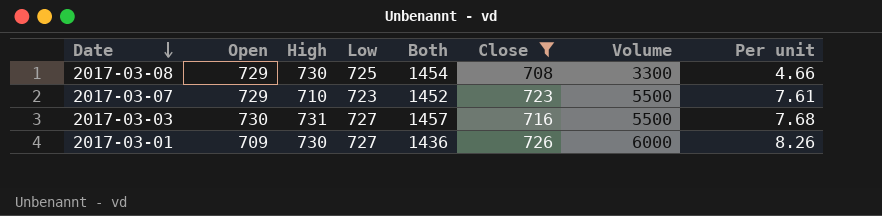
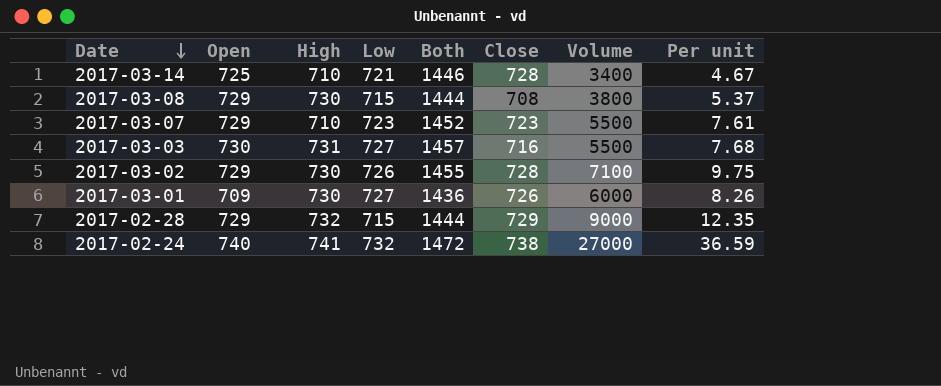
filter: Close <= 726 -> none
2017-03-08 | Low: 725 -> 715
2017-03-08 | Both: 1454 -> 1444
2017-03-08 | Volume: 3300 -> 3800
2017-03-08 | Per unit: 4.66 -> 5.37

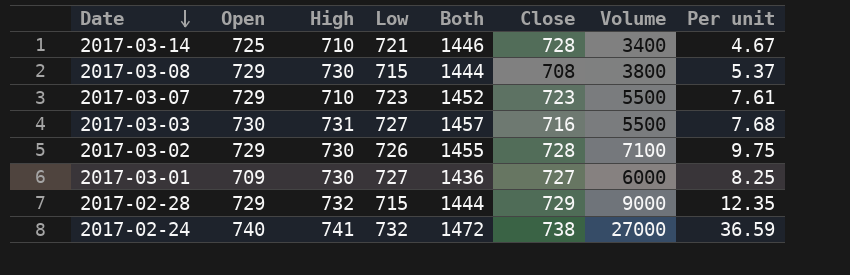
2017-03-01 | Close: 726 -> 727
2017-03-01 | Per unit: 8.26 -> 8.25

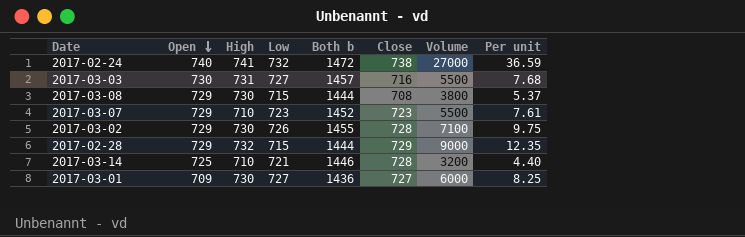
row order: Date descending -> Open descending
column name: Both -> Both b
2017-03-14 | Volume: 3400 -> 3200
2017-03-14 | Per unit: 4.67 -> 4.40

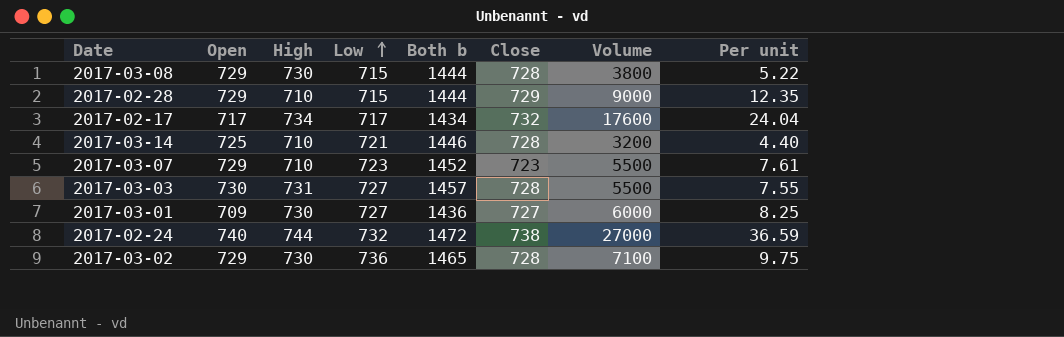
row order: Open descending -> Low ascending
2017-03-08 | Close: 708 -> 728
2017-03-08 | Per unit: 5.37 -> 5.22
2017-02-28 | High: 732 -> 710
row 2017-02-17: none -> 717 | 734 | 717 | 1434 | 732 | 17600 | 24.04
2017-03-03 | Close: 716 -> 728
2017-03-03 | Per unit: 7.68 -> 7.55
2017-02-24 | High: 741 -> 744
2017-03-02 | Low: 726 -> 736
2017-03-02 | Both b: 1455 -> 1465

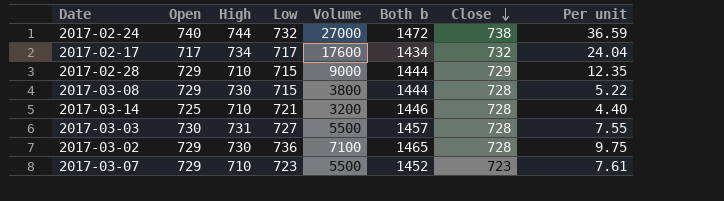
row order: Low ascending -> Close descending
column Volume | position: 7 -> 5
row 2017-03-01: 709 | 730 | 727 | 1436 | 727 | 6000 | 8.25 -> none

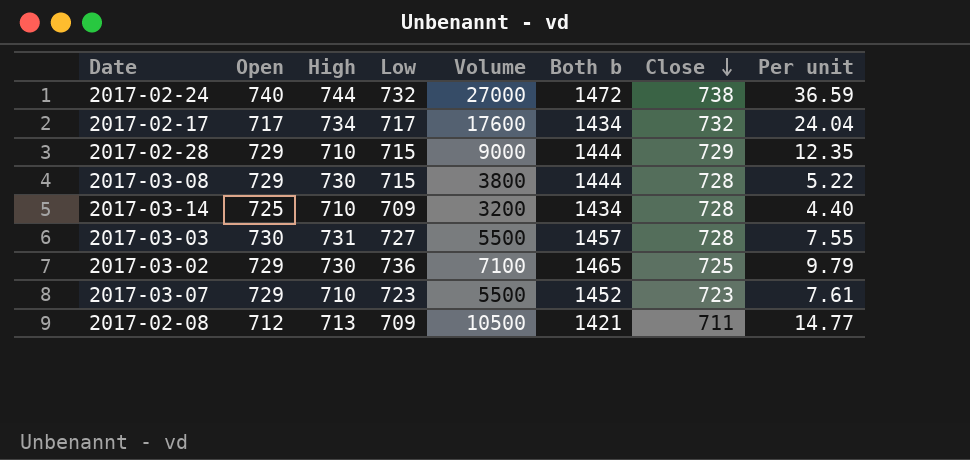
2017-03-14 | Low: 721 -> 709
2017-03-14 | Both b: 1446 -> 1434
2017-03-02 | Close: 728 -> 725
2017-03-02 | Per unit: 9.75 -> 9.79
row 2017-02-08: none -> 712 | 713 | 709 | 10500 | 1421 | 711 | 14.77

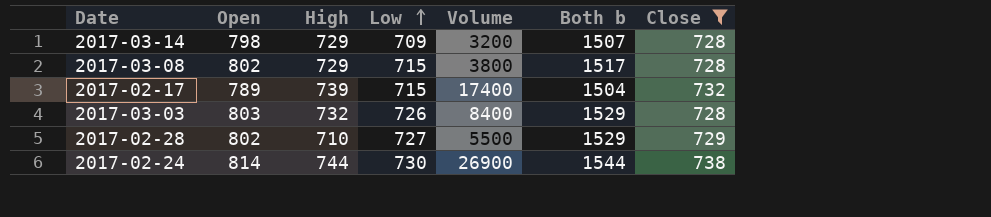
filter: none -> Close >= 728
row order: Close descending -> Low ascending
column Per unit | formula: [Volume] / [Close] -> none
2017-03-14 | Open: 725 -> 798
2017-03-14 | High: 710 -> 729
2017-03-14 | Both b: 1434 -> 1507
2017-03-08 | Open: 729 -> 802
2017-03-08 | High: 730 -> 729
2017-03-08 | Both b: 1444 -> 1517
2017-02-17 | Open: 717 -> 789
2017-02-17 | High: 734 -> 739
2017-02-17 | Low: 717 -> 715
2017-02-17 | Volume: 17600 -> 17400
2017-02-17 | Both b: 1434 -> 1504
2017-03-03 | Open: 730 -> 803
2017-03-03 | High: 731 -> 732
2017-03-03 | Low: 727 -> 726
2017-03-03 | Volume: 5500 -> 8400
2017-03-03 | Both b: 1457 -> 1529
2017-02-28 | Open: 729 -> 802
2017-02-28 | Low: 715 -> 727
2017-02-28 | Volume: 9000 -> 5500
2017-02-28 | Both b: 1444 -> 1529
2017-02-24 | Open: 740 -> 814
2017-02-24 | Low: 732 -> 730
2017-02-24 | Volume: 27000 -> 26900
2017-02-24 | Both b: 1472 -> 1544

